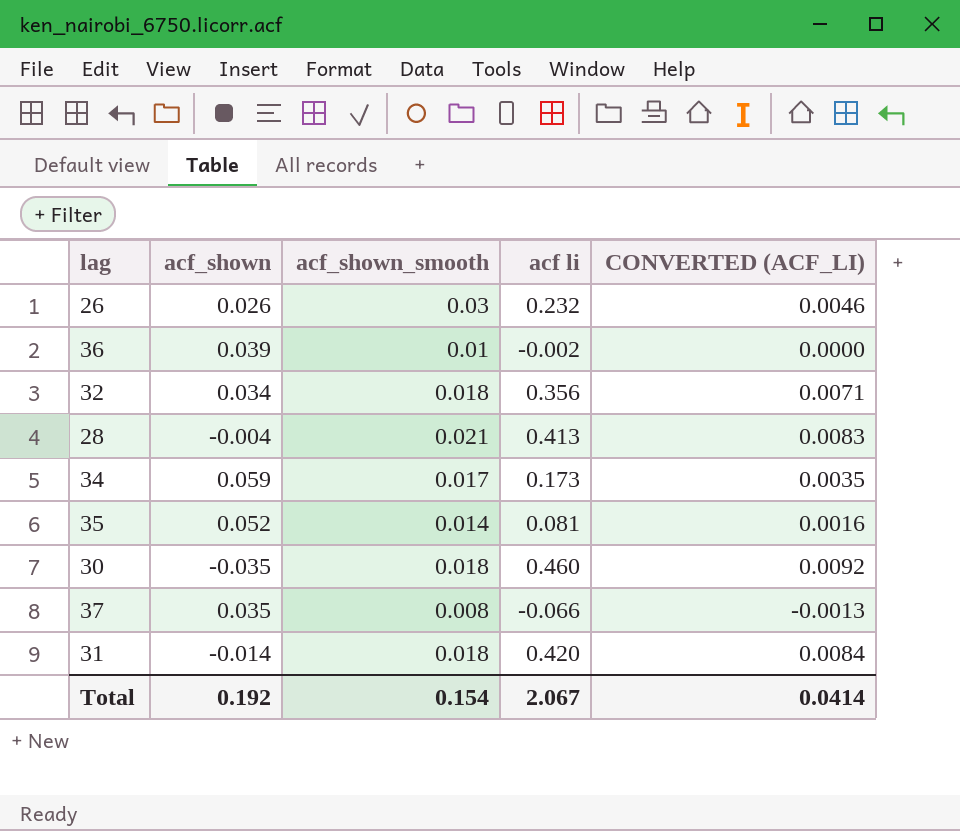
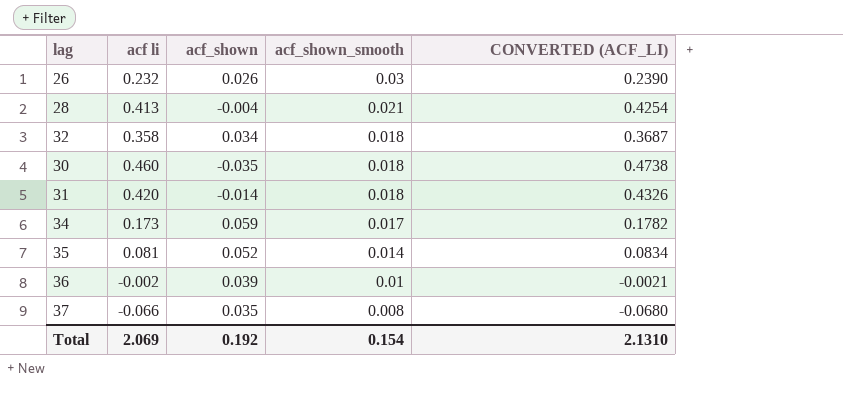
row order: none -> acf_shown_smooth descending
column acf li | position: 4 -> 2
column CONVERTED (ACF_LI) | formula: [acf li] * 0.02 -> [acf li] * 1.03
32 | acf li: 0.356 -> 0.358
Total | acf li: 2.067 -> 2.069
Total | CONVERTED (ACF_LI): 0.0414 -> 2.1310

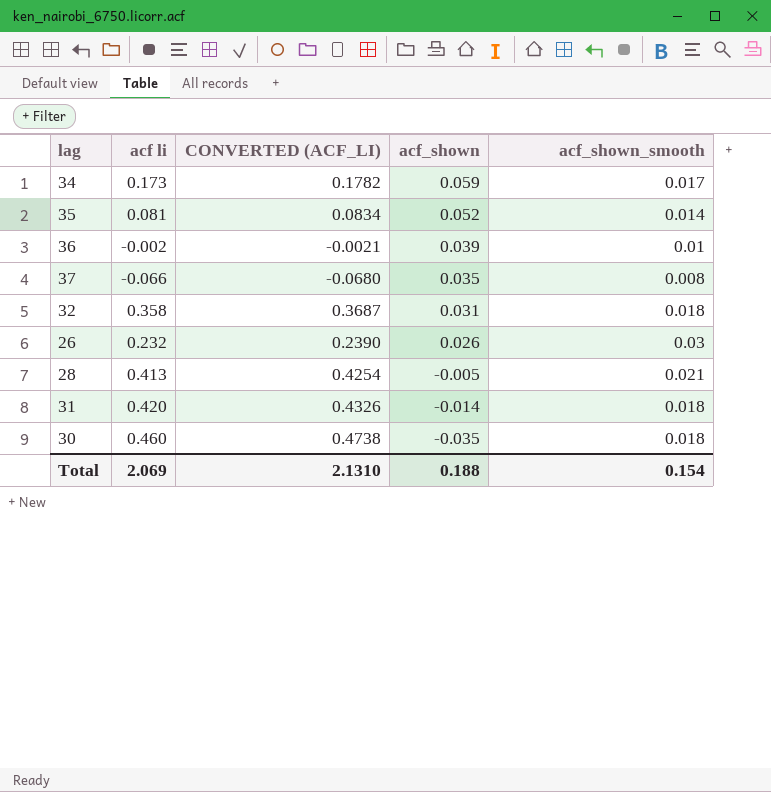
row order: acf_shown_smooth descending -> acf_shown descending
column CONVERTED (ACF_LI) | position: 5 -> 3
32 | acf_shown: 0.034 -> 0.031
28 | acf_shown: -0.004 -> -0.005
Total | acf_shown: 0.192 -> 0.188

